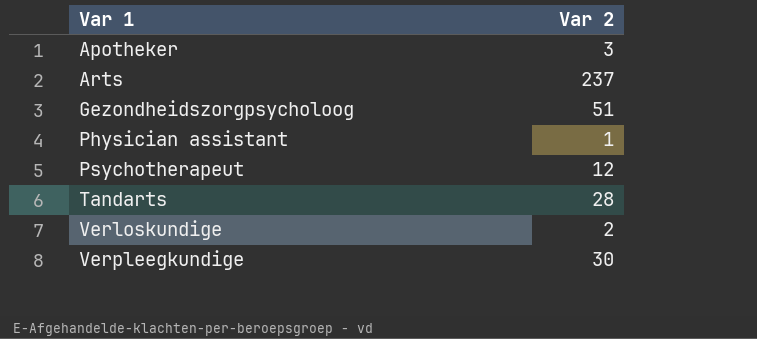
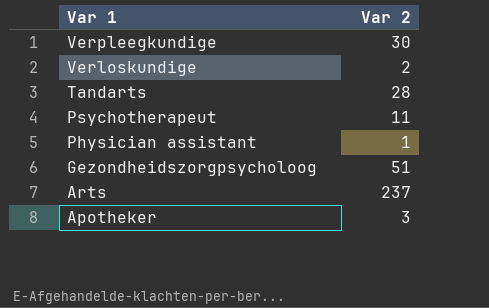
row order: Var 1 ascending -> Var 1 descending
Psychotherapeut | Var 2: 12 -> 11

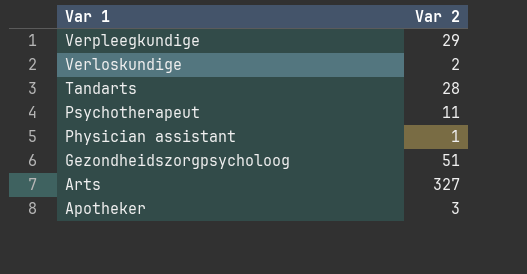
Verpleegkundige | Var 2: 30 -> 29
Arts | Var 2: 237 -> 327

